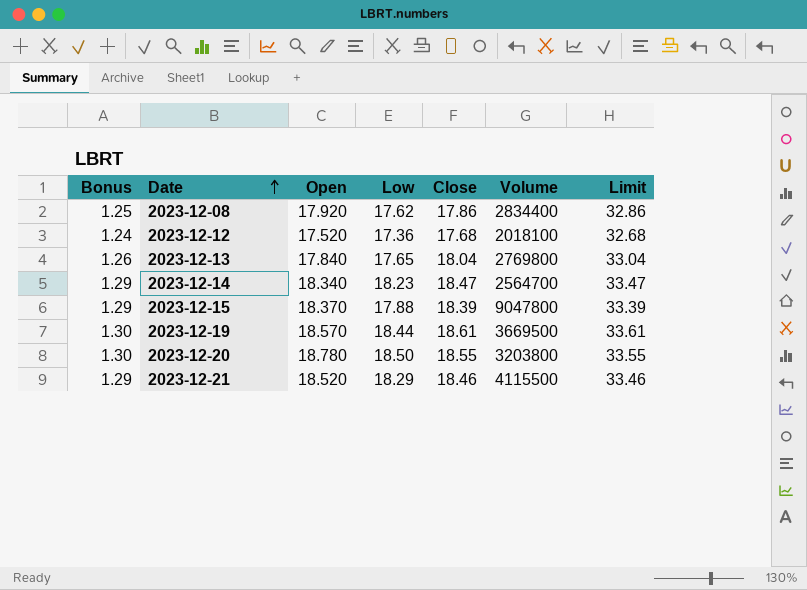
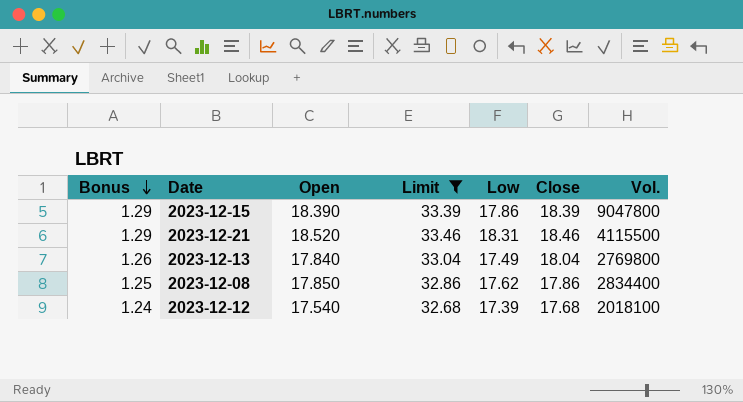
filter: none -> Limit <= 33.46
row order: Date ascending -> Bonus descending
column Limit | position: 7 -> 4
column name: Volume -> Vol.
2023-12-15 | Open: 18.370 -> 18.390
2023-12-15 | Low: 17.88 -> 17.86
2023-12-21 | Low: 18.29 -> 18.31
2023-12-13 | Low: 17.65 -> 17.49
2023-12-08 | Open: 17.920 -> 17.850
2023-12-12 | Open: 17.520 -> 17.540
2023-12-12 | Low: 17.36 -> 17.39

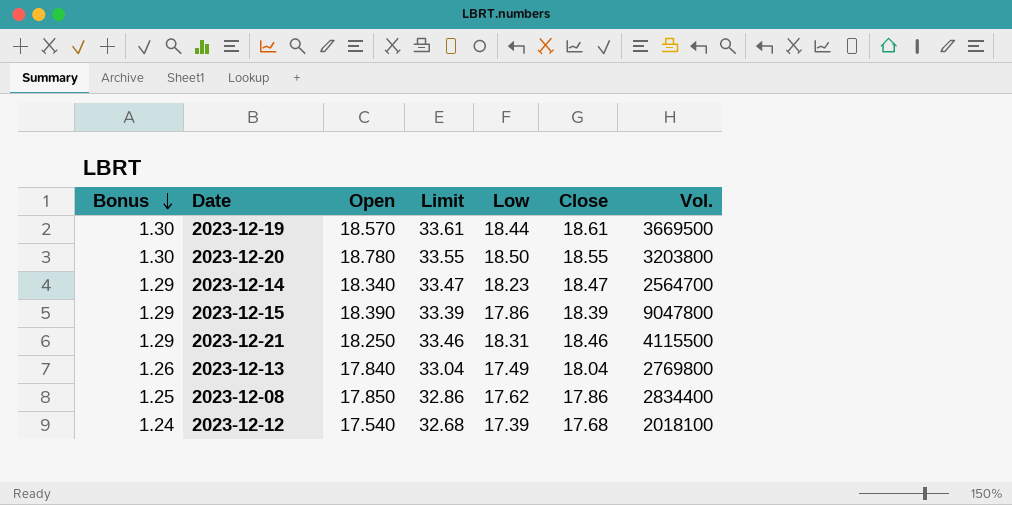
filter: Limit <= 33.46 -> none
2023-12-21 | Open: 18.520 -> 18.250

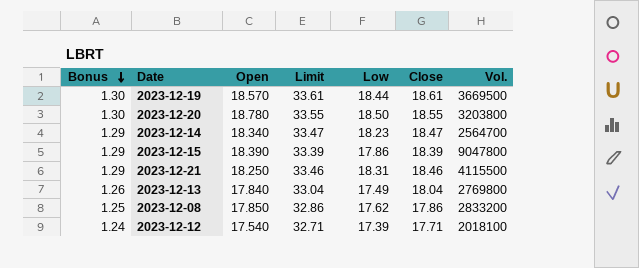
2023-12-08 | Vol.: 2834400 -> 2833200
2023-12-12 | Limit: 32.68 -> 32.71
2023-12-12 | Close: 17.68 -> 17.71

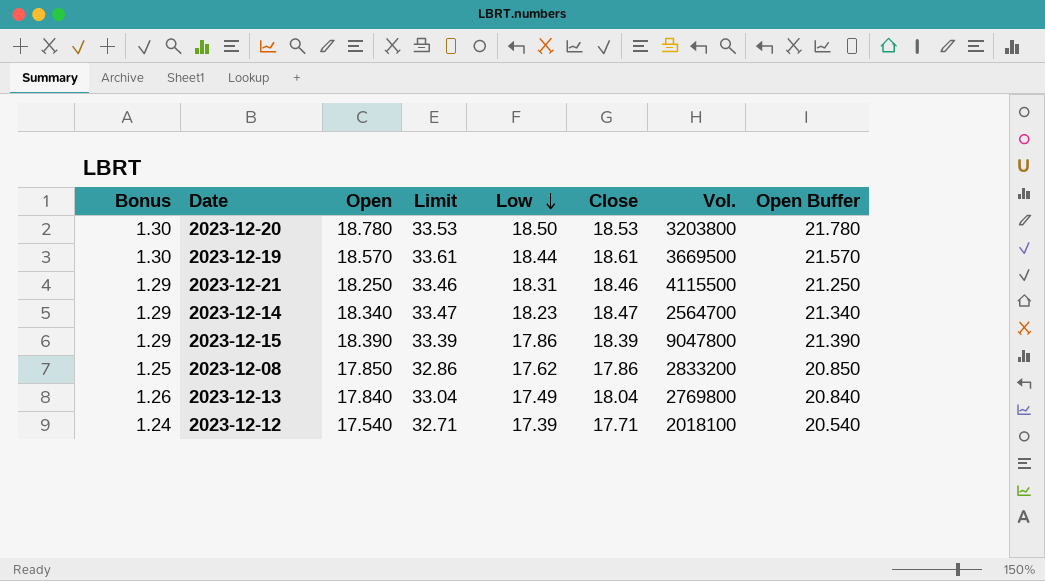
row order: Bonus descending -> Low descending
column Open Buffer | formula: none -> [Open] + 3
2023-12-20 | Limit: 33.55 -> 33.53
2023-12-20 | Close: 18.55 -> 18.53

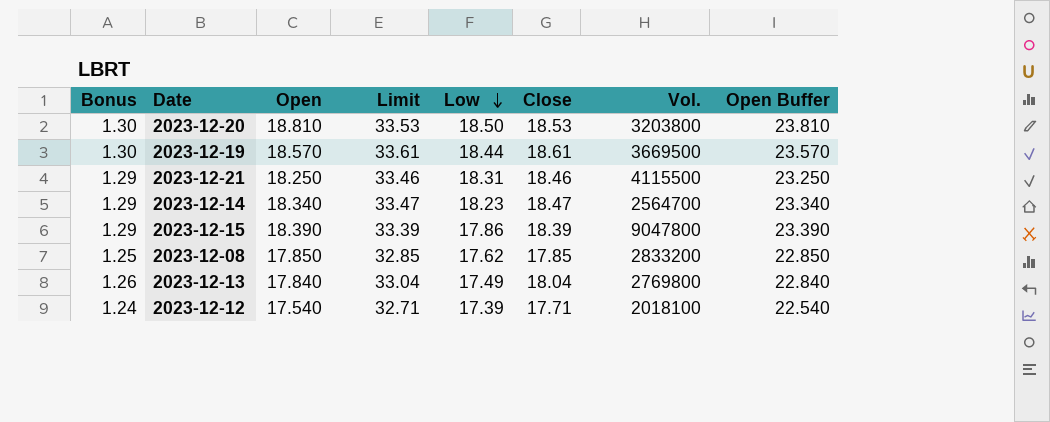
column Open Buffer | formula: [Open] + 3 -> [Open] + 5
2023-12-20 | Open: 18.780 -> 18.810
2023-12-08 | Limit: 32.86 -> 32.85
2023-12-08 | Close: 17.86 -> 17.85

